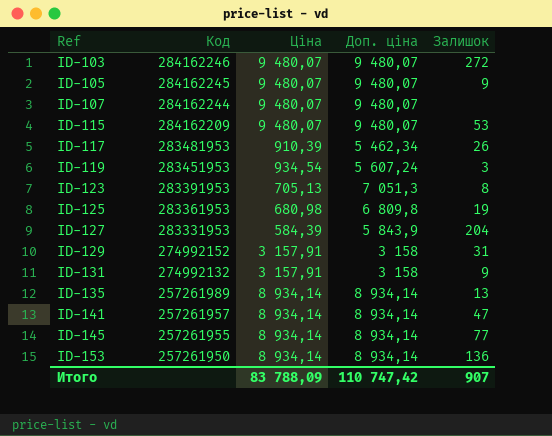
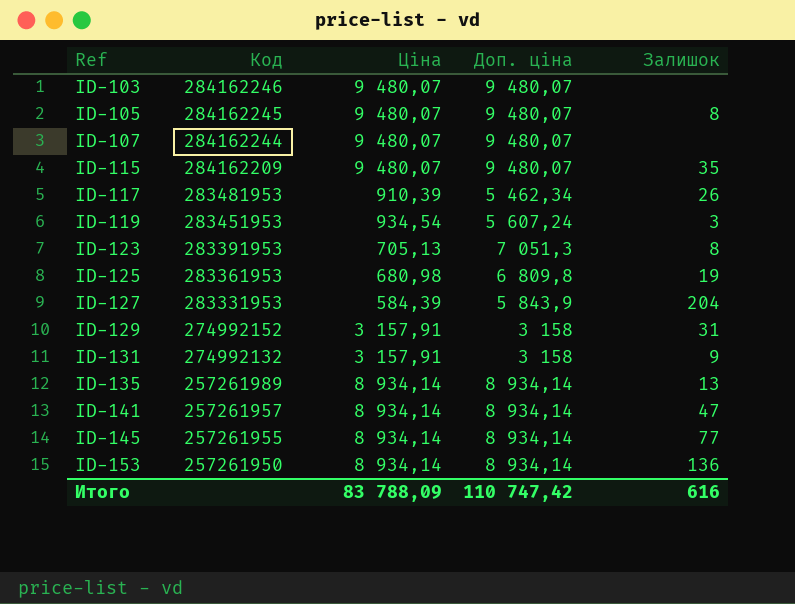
ID-103 | Залишок: 272 -> none
ID-105 | Залишок: 9 -> 8
ID-115 | Залишок: 53 -> 35
Итого | Залишок: 907 -> 616

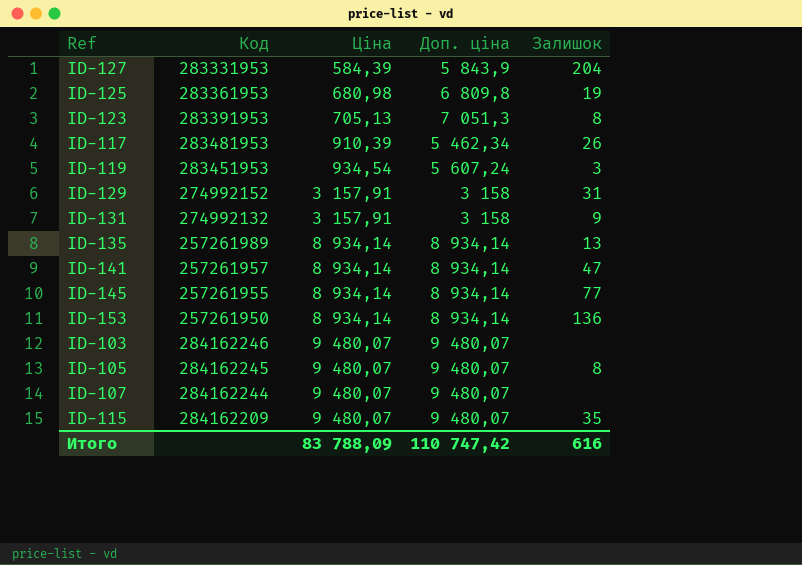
row order: Ref ascending -> Ціна ascending

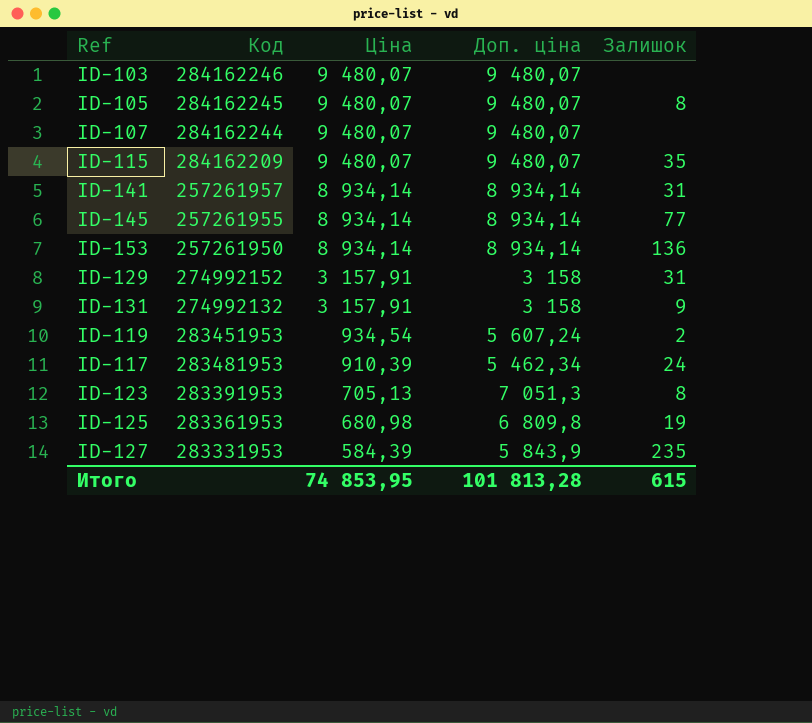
row order: Ціна ascending -> Ціна descending
row ID-135: 257261989 | 8 934,14 | 8 934,14 | 13 -> none
ID-141 | Залишок: 47 -> 31
ID-119 | Залишок: 3 -> 2
ID-117 | Залишок: 26 -> 24
ID-127 | Залишок: 204 -> 235
Итого | Ціна: 83 788,09 -> 74 853,95
Итого | Доп. ціна: 110 747,42 -> 101 813,28
Итого | Залишок: 616 -> 615

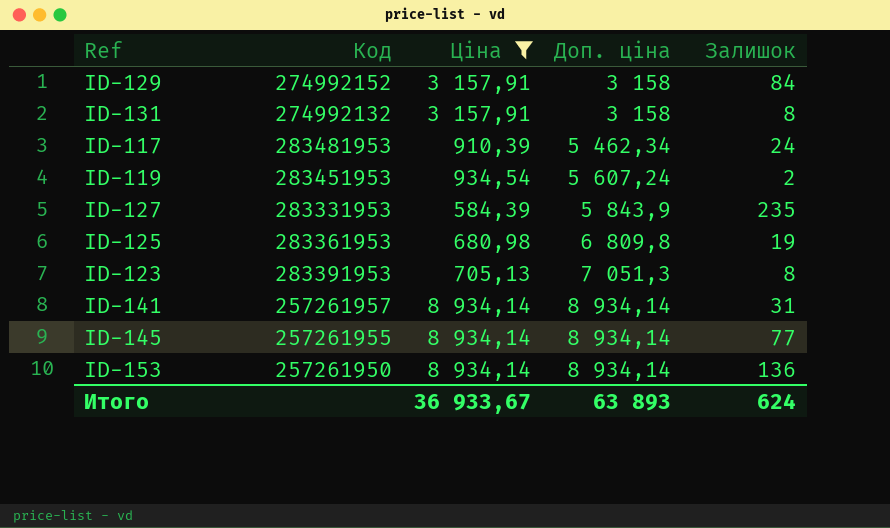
filter: none -> Ціна != 9 480,07
row order: Ціна descending -> Доп. ціна ascending
ID-129 | Залишок: 31 -> 84
ID-131 | Залишок: 9 -> 8
Итого | Ціна: 74 853,95 -> 36 933,67
Итого | Доп. ціна: 101 813,28 -> 63 893
Итого | Залишок: 615 -> 624

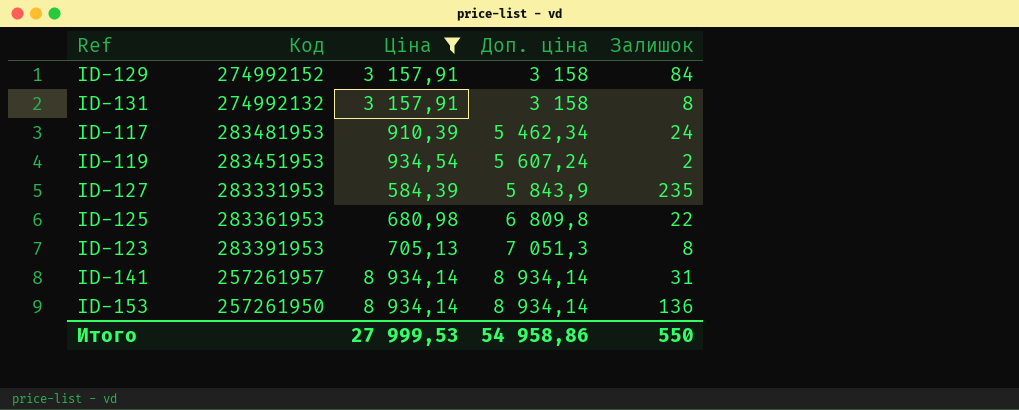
row ID-145: 257261955 | 8 934,14 | 8 934,14 | 77 -> none
ID-125 | Залишок: 19 -> 22
Итого | Ціна: 36 933,67 -> 27 999,53
Итого | Доп. ціна: 63 893 -> 54 958,86
Итого | Залишок: 624 -> 550

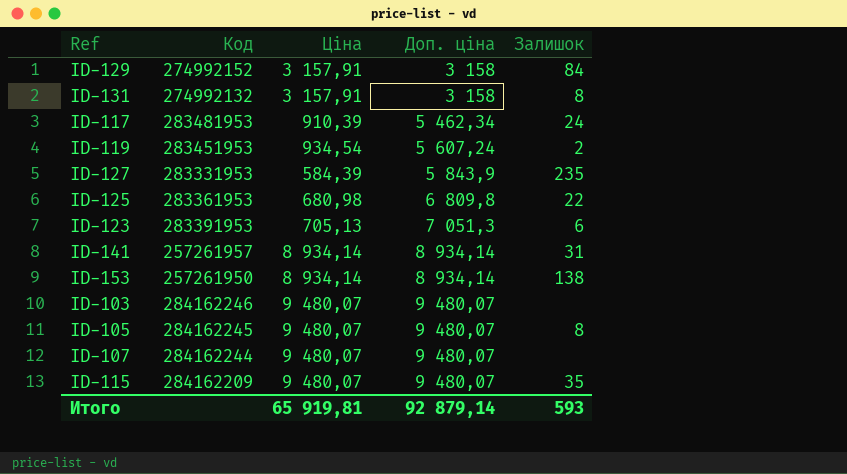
filter: Ціна != 9 480,07 -> none
ID-123 | Залишок: 8 -> 6
ID-153 | Залишок: 136 -> 138
Итого | Ціна: 27 999,53 -> 65 919,81
Итого | Доп. ціна: 54 958,86 -> 92 879,14
Итого | Залишок: 550 -> 593

